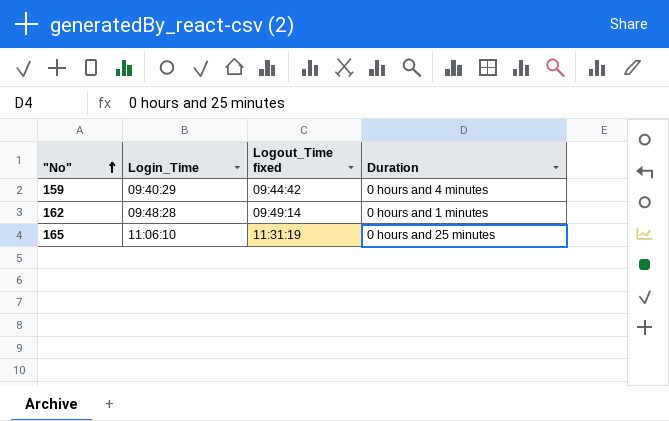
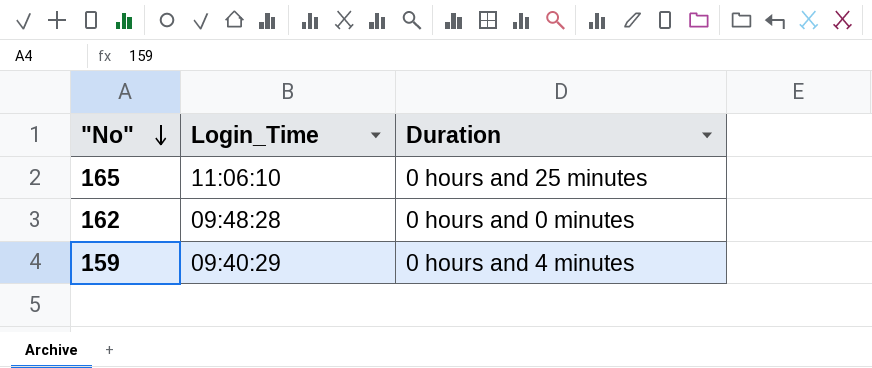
row order: "No" ascending -> "No" descending
column Logout_Time fixed | position: 3 -> none
162 | Duration: 0 hours and 1 minutes -> 0 hours and 0 minutes

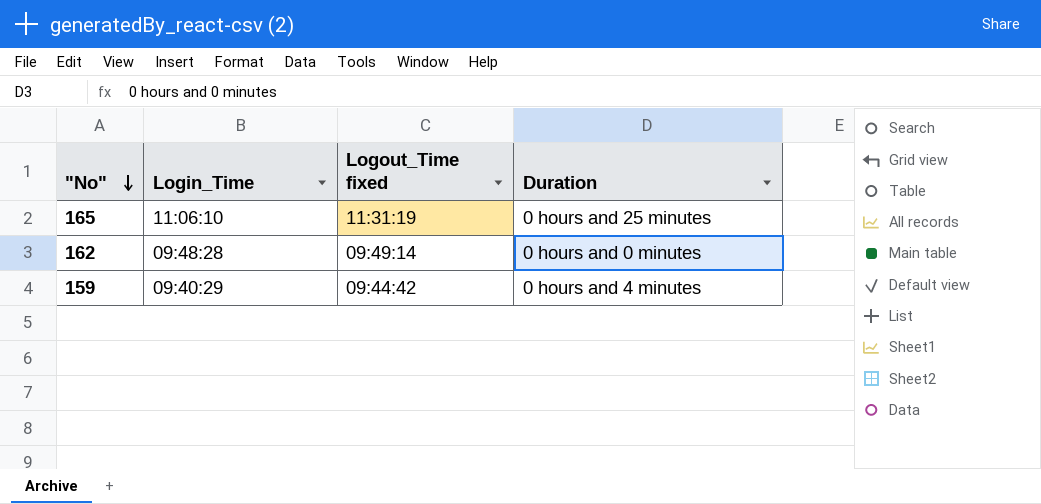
column Logout_Time fixed | position: none -> 3

